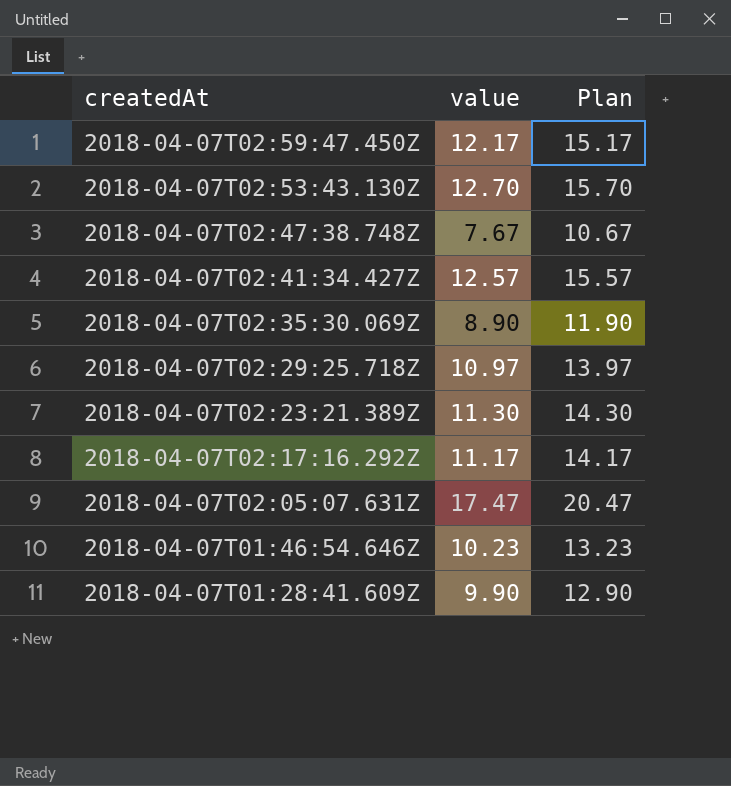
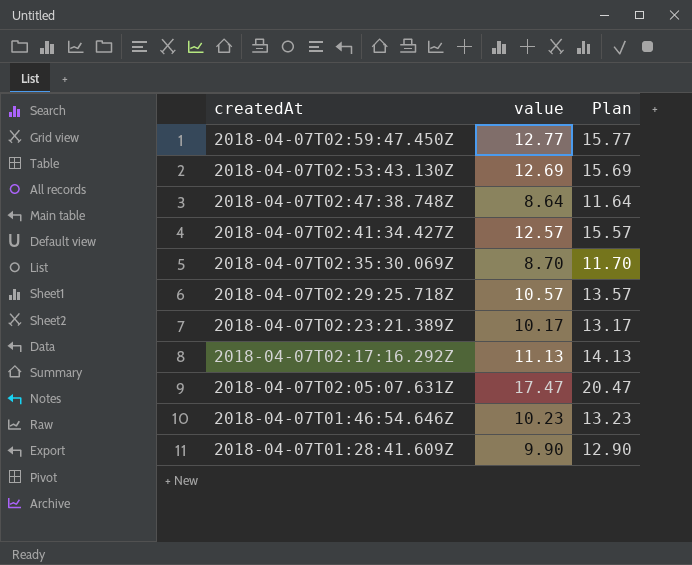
2018-04-07T02:59:47.450Z | value: 12.17 -> 12.77
2018-04-07T02:59:47.450Z | Plan: 15.17 -> 15.77
2018-04-07T02:53:43.130Z | value: 12.70 -> 12.69
2018-04-07T02:53:43.130Z | Plan: 15.70 -> 15.69
2018-04-07T02:47:38.748Z | value: 7.67 -> 8.64
2018-04-07T02:47:38.748Z | Plan: 10.67 -> 11.64
2018-04-07T02:35:30.069Z | value: 8.90 -> 8.70
2018-04-07T02:35:30.069Z | Plan: 11.90 -> 11.70
2018-04-07T02:29:25.718Z | value: 10.97 -> 10.57
2018-04-07T02:29:25.718Z | Plan: 13.97 -> 13.57
2018-04-07T02:23:21.389Z | value: 11.30 -> 10.17
2018-04-07T02:23:21.389Z | Plan: 14.30 -> 13.17
2018-04-07T02:17:16.292Z | value: 11.17 -> 11.13
2018-04-07T02:17:16.292Z | Plan: 14.17 -> 14.13

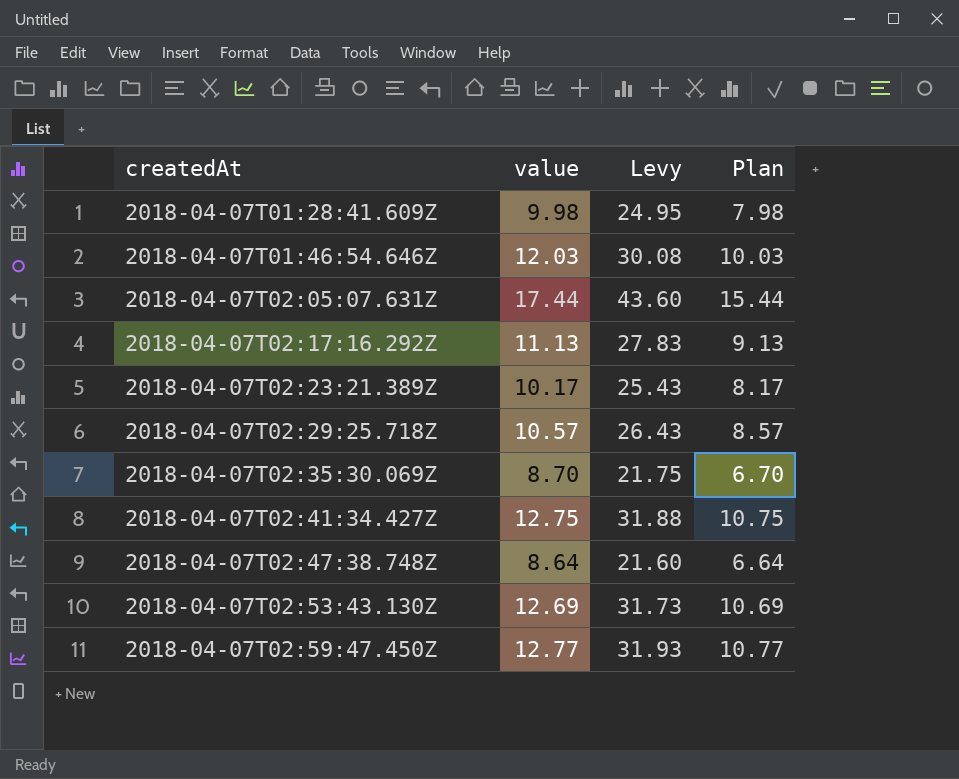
row order: createdAt descending -> createdAt ascending
column Levy | formula: none -> [value] * 2.5
column Plan | formula: [value] + 3 -> [value] - 2
2018-04-07T01:28:41.609Z | value: 9.90 -> 9.98
2018-04-07T01:46:54.646Z | value: 10.23 -> 12.03
2018-04-07T02:05:07.631Z | value: 17.47 -> 17.44
2018-04-07T02:41:34.427Z | value: 12.57 -> 12.75

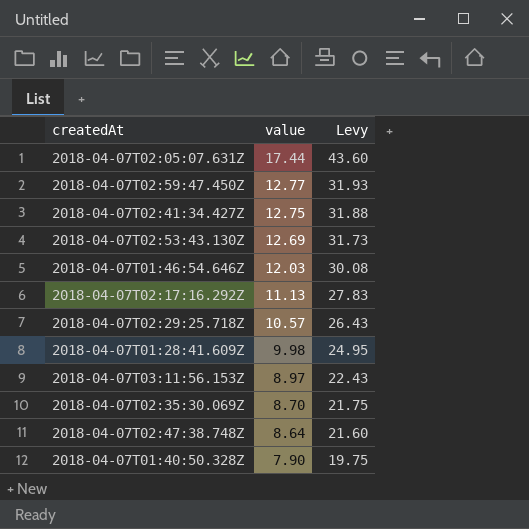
row order: createdAt ascending -> value descending
column Plan | formula: [value] - 2 -> none
row 2018-04-07T02:23:21.389Z: 10.17 | 25.43 | 8.17 -> none
row 2018-04-07T03:11:56.153Z: none -> 8.97 | 22.43
row 2018-04-07T01:40:50.328Z: none -> 7.90 | 19.75

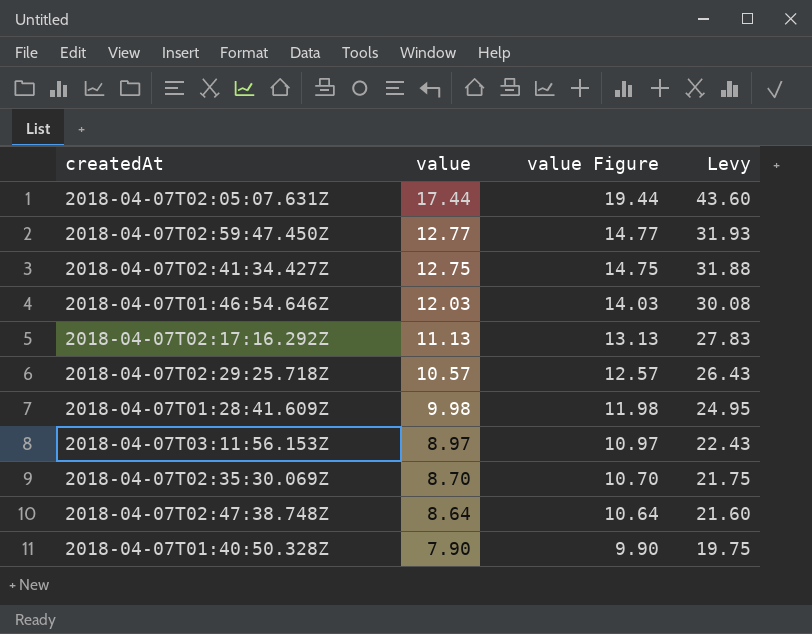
column value Figure | formula: none -> [value] + 2
row 2018-04-07T02:53:43.130Z: 12.69 | 31.73 -> none

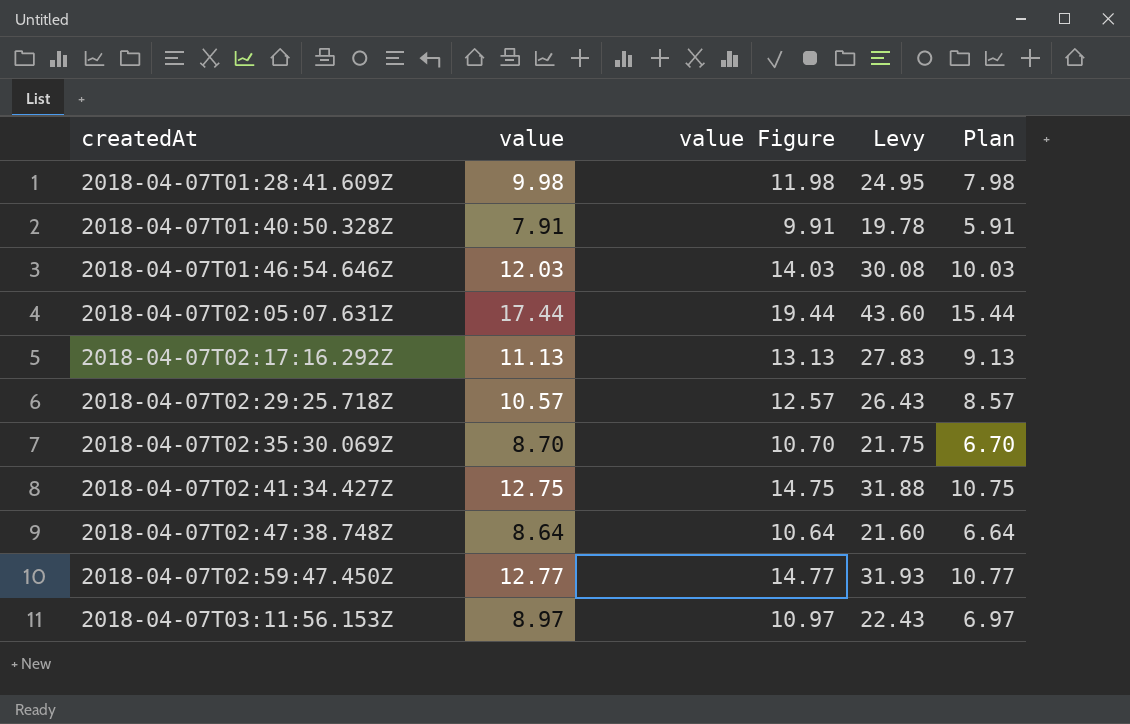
row order: value descending -> createdAt ascending
column Plan | formula: none -> [value] - 2
2018-04-07T01:40:50.328Z | value: 7.90 -> 7.91
2018-04-07T01:40:50.328Z | value Figure: 9.90 -> 9.91
2018-04-07T01:40:50.328Z | Levy: 19.75 -> 19.78

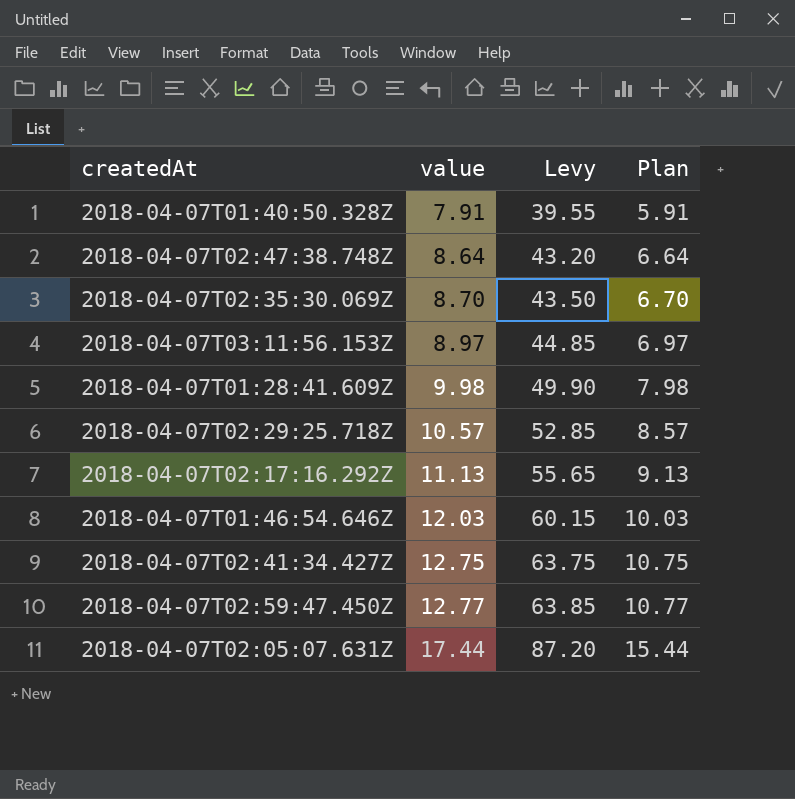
row order: createdAt ascending -> value ascending
column value Figure | formula: [value] + 2 -> none
column Levy | formula: [value] * 2.5 -> [value] * 5

